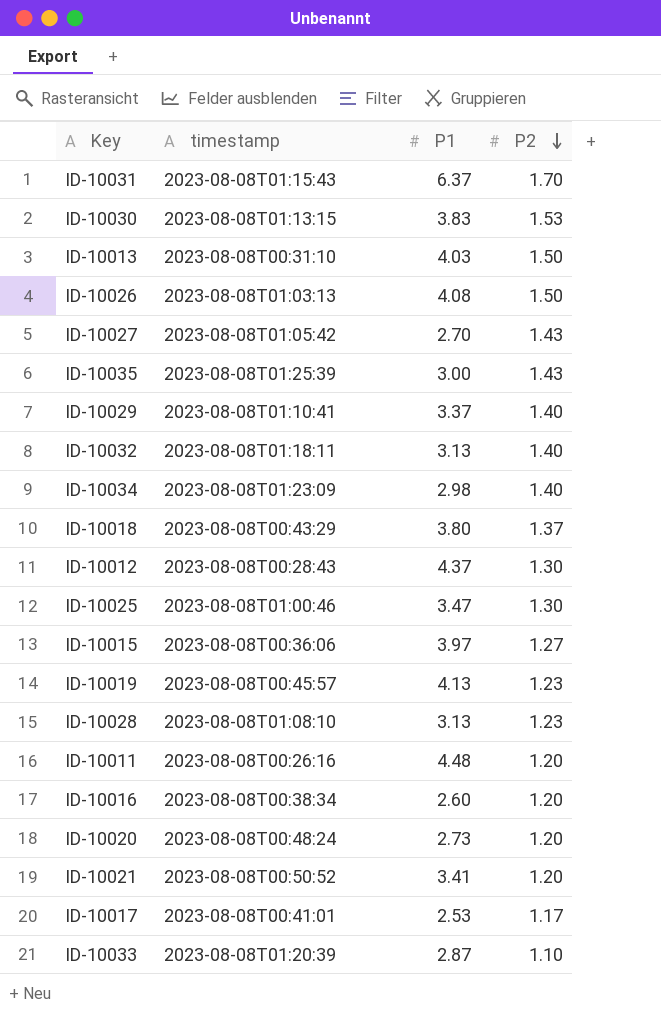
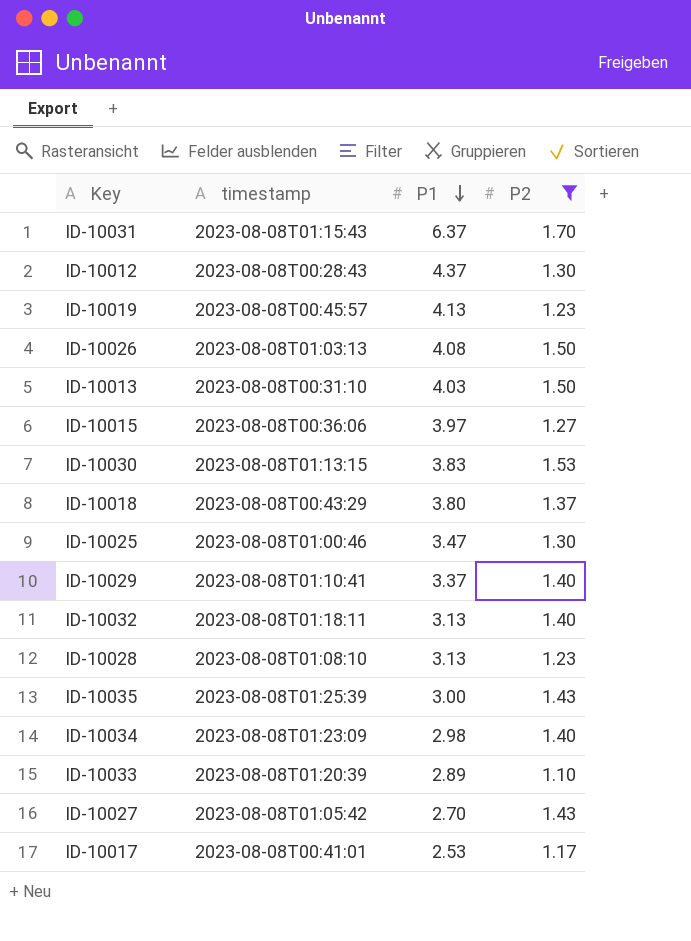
filter: none -> P2 != 1.20
row order: P2 descending -> P1 descending
ID-10033 | P1: 2.87 -> 2.89

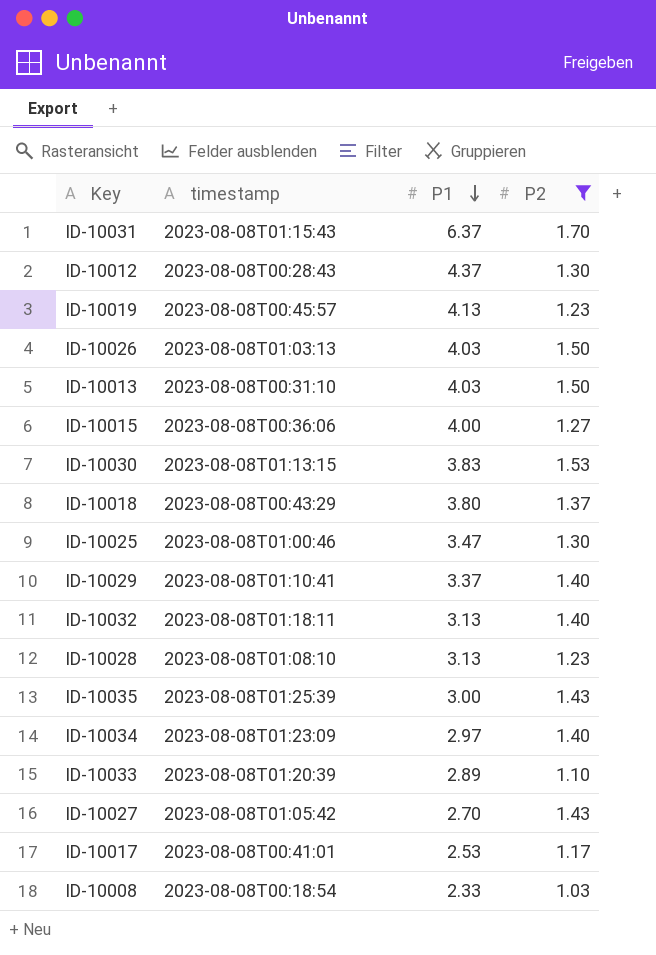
ID-10026 | P1: 4.08 -> 4.03
ID-10015 | P1: 3.97 -> 4.00
ID-10034 | P1: 2.98 -> 2.97
row ID-10008: none -> 2023-08-08T00:18:54 | 2.33 | 1.03

